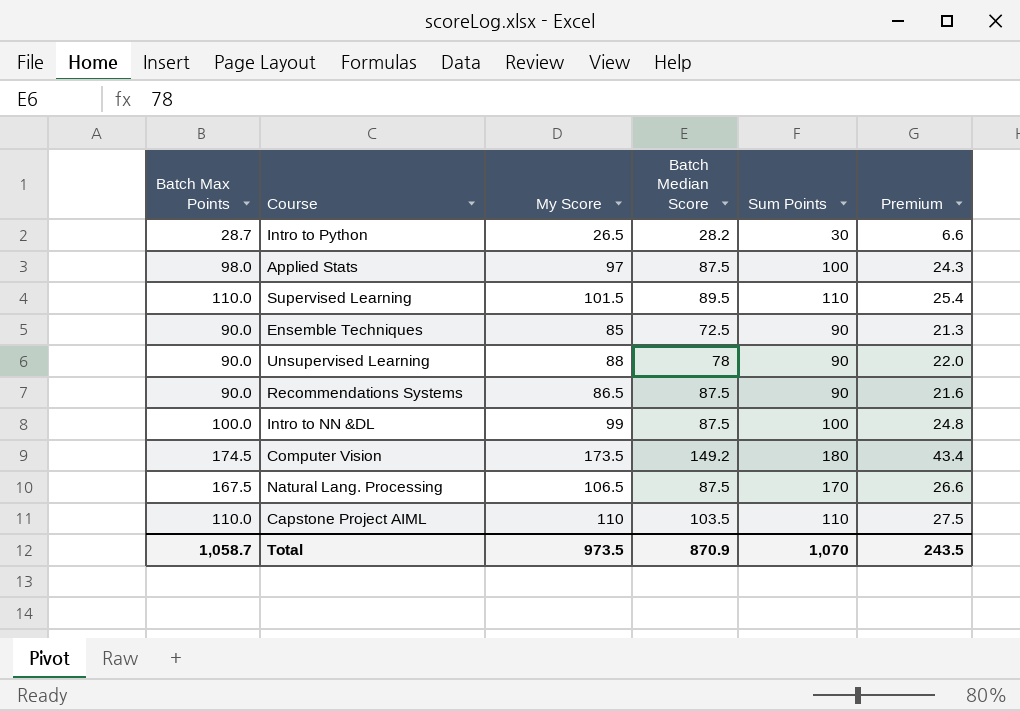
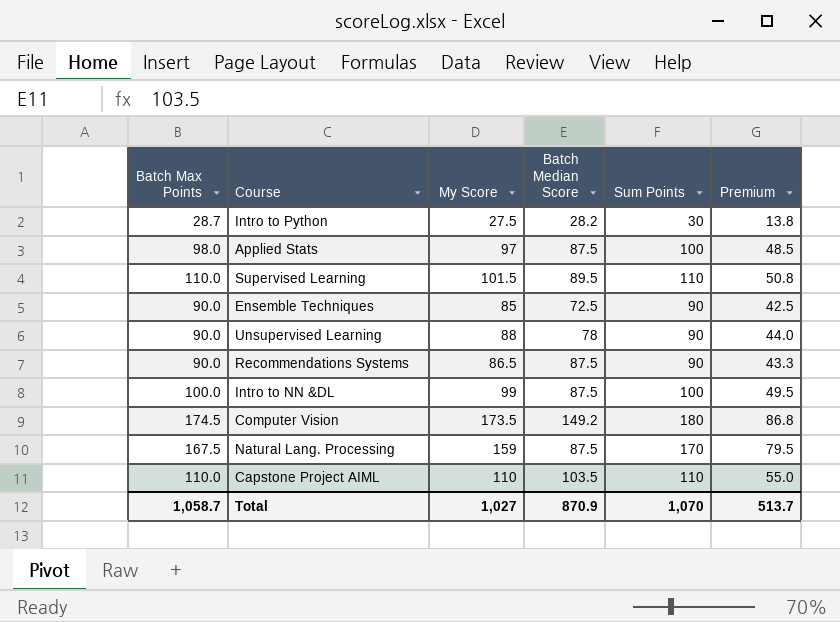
column Premium | formula: [My Score] * 0.25 -> [My Score] * 0.5
Intro to Python | My Score: 26.5 -> 27.5
Natural Lang. Processing | My Score: 106.5 -> 159
Total | My Score: 973.5 -> 1,027
Total | Premium: 243.5 -> 513.7

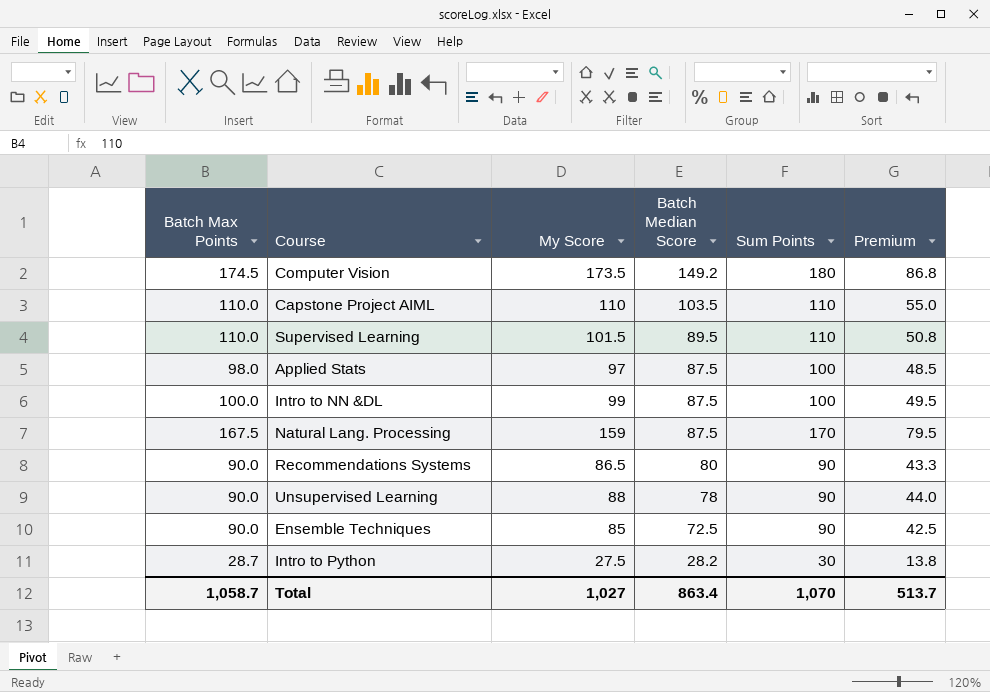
row order: none -> Batch Median Score descending
Recommendations Systems | Batch Median Score: 87.5 -> 80
Total | Batch Median Score: 870.9 -> 863.4

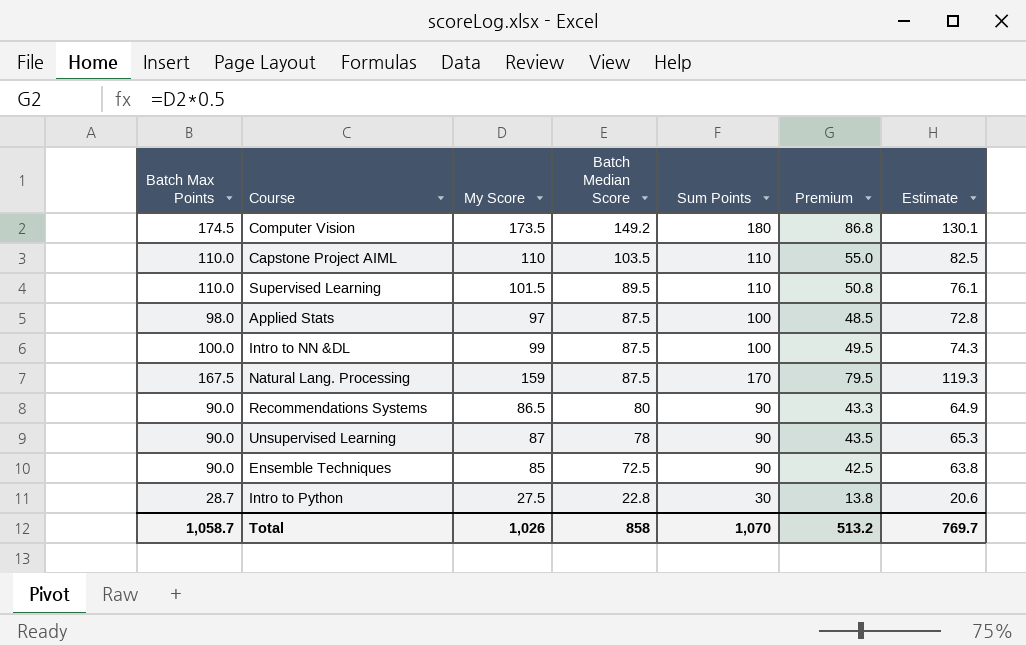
column Estimate | formula: none -> [My Score] * 0.75
Unsupervised Learning | My Score: 88 -> 87
Unsupervised Learning | Premium: 44.0 -> 43.5
Intro to Python | Batch Median Score: 28.2 -> 22.8
Total | My Score: 1,027 -> 1,026
Total | Batch Median Score: 863.4 -> 858
Total | Premium: 513.7 -> 513.2

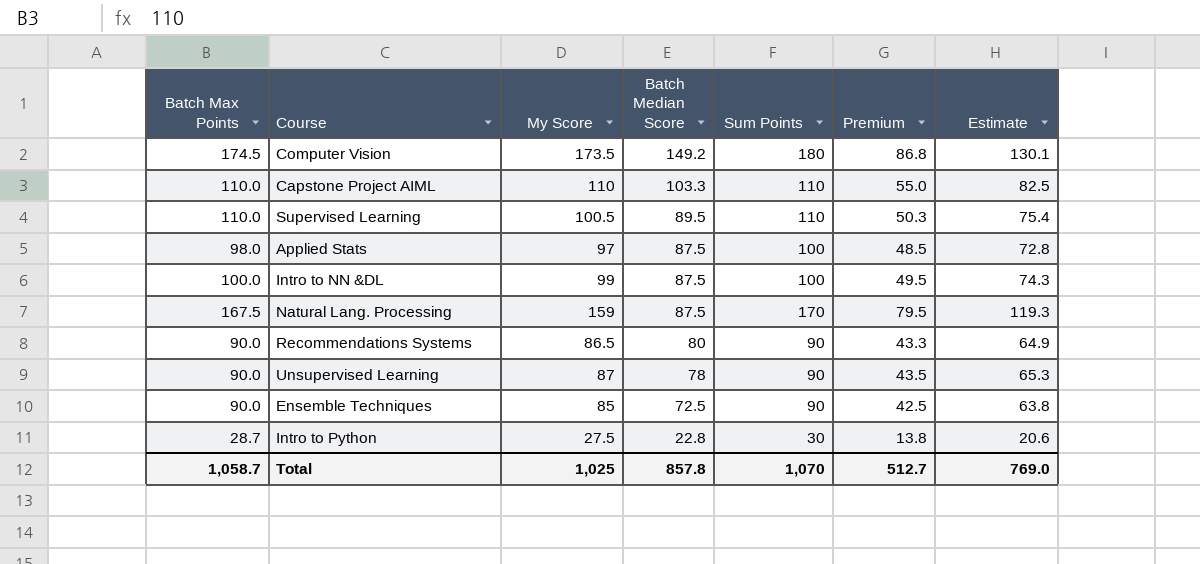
Capstone Project AIML | Batch Median Score: 103.5 -> 103.3
Supervised Learning | My Score: 101.5 -> 100.5
Supervised Learning | Premium: 50.8 -> 50.3
Supervised Learning | Estimate: 76.1 -> 75.4
Total | My Score: 1,026 -> 1,025
Total | Batch Median Score: 858 -> 857.8
Total | Premium: 513.2 -> 512.7
Total | Estimate: 769.7 -> 769.0

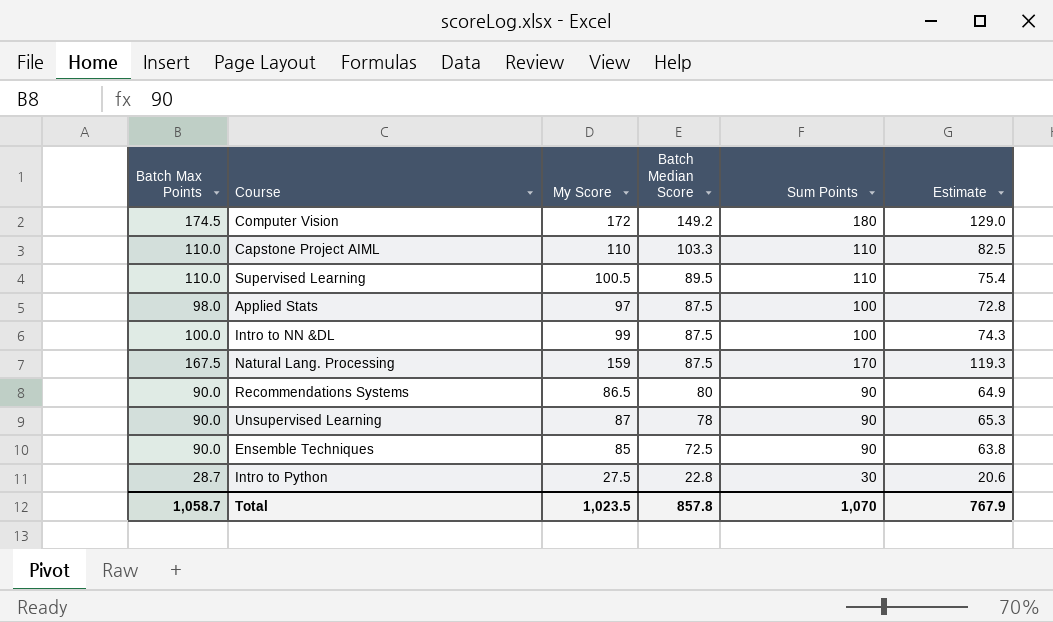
column Premium | formula: [My Score] * 0.5 -> none
Computer Vision | My Score: 173.5 -> 172
Computer Vision | Estimate: 130.1 -> 129.0
Total | My Score: 1,025 -> 1,023.5
Total | Estimate: 769.0 -> 767.9

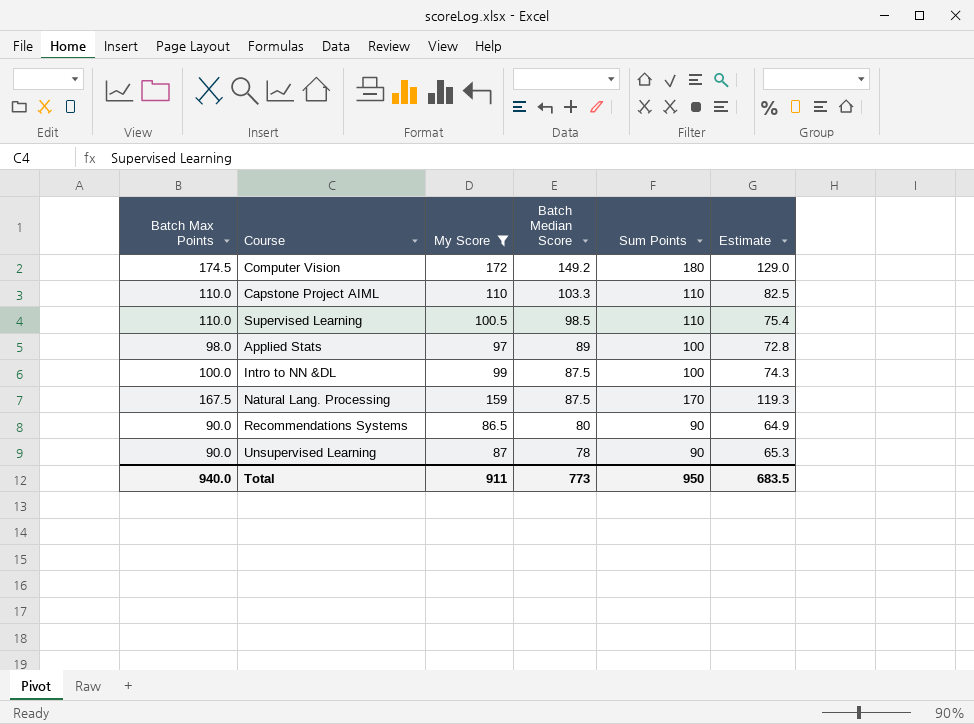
filter: none -> My Score >= 86.5
Supervised Learning | Batch Median Score: 89.5 -> 98.5
Applied Stats | Batch Median Score: 87.5 -> 89
Total | Batch Max Points: 1,058.7 -> 940.0
Total | My Score: 1,023.5 -> 911
Total | Batch Median Score: 857.8 -> 773
Total | Sum Points: 1,070 -> 950
Total | Estimate: 767.9 -> 683.5

